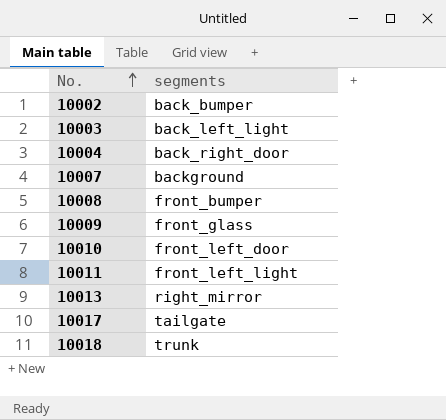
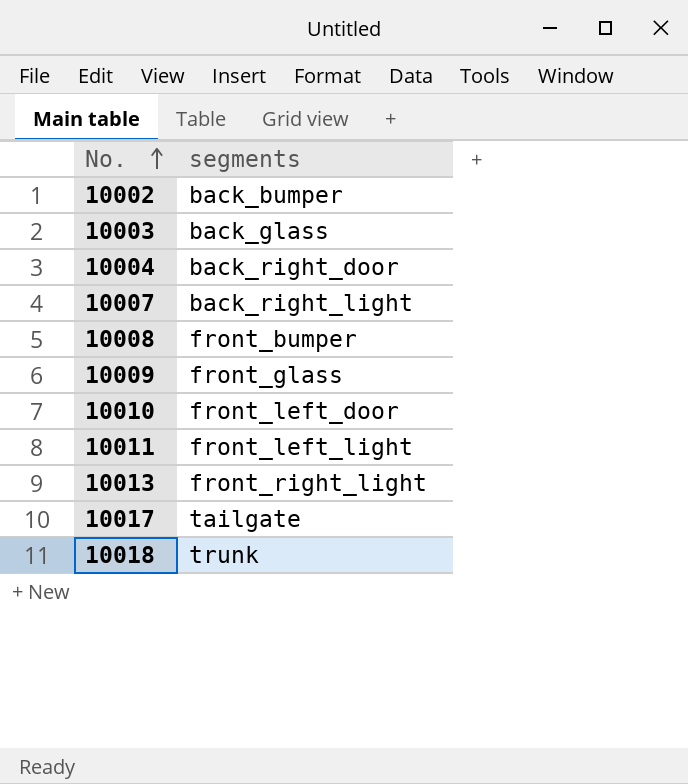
10003 | segments: back_left_light -> back_glass
10007 | segments: background -> back_right_light
10013 | segments: right_mirror -> front_right_light

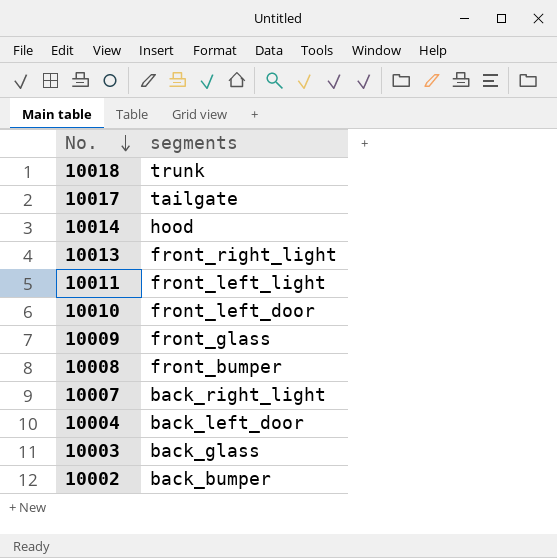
row order: No. ascending -> No. descending
row 10014: none -> hood
10004 | segments: back_right_door -> back_left_door

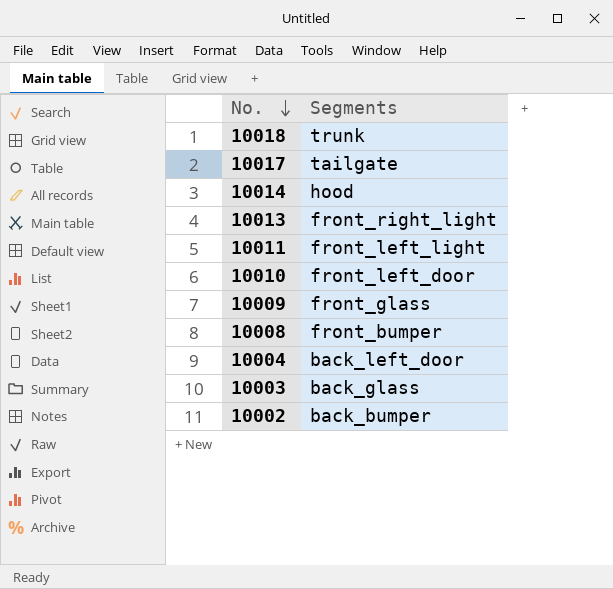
column name: segments -> Segments
row 10007: back_right_light -> none

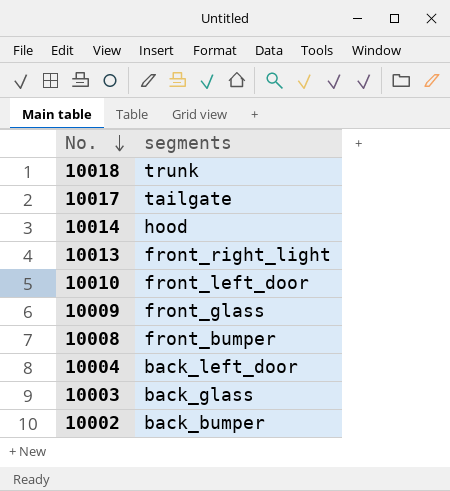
column name: Segments -> segments
row 10011: front_left_light -> none

